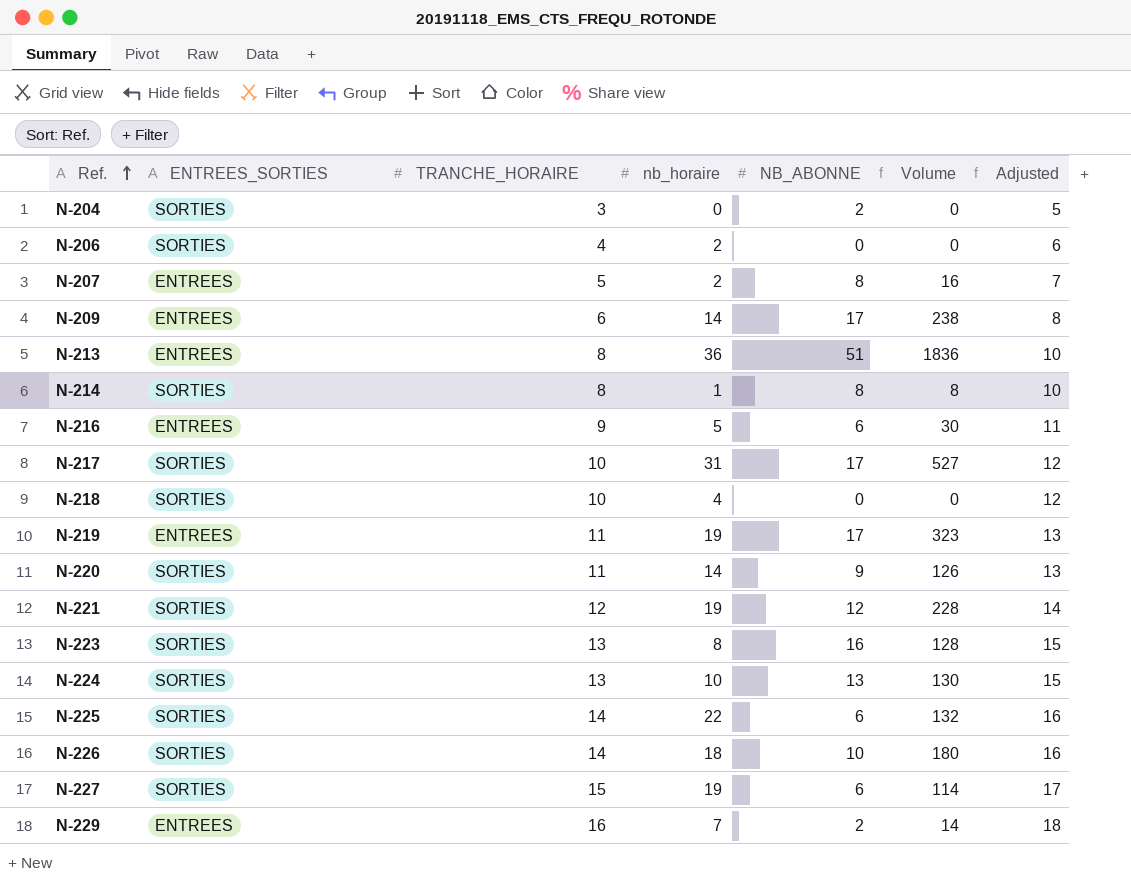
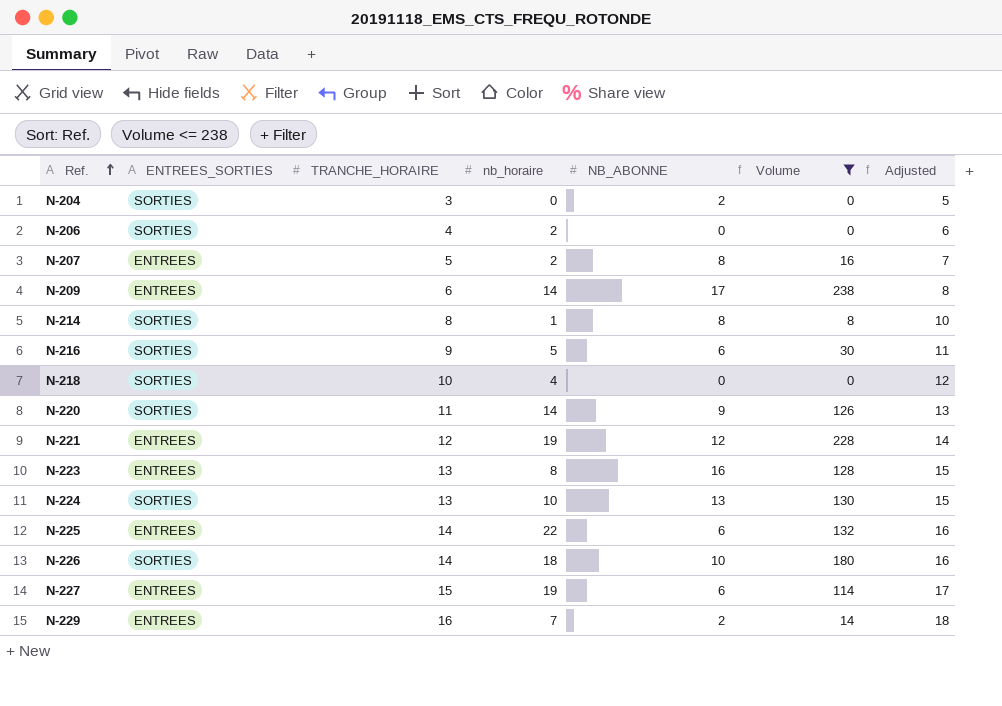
filter: none -> Volume <= 238
N-216 | ENTREES_SORTIES: ENTREES -> SORTIES
N-221 | ENTREES_SORTIES: SORTIES -> ENTREES
N-223 | ENTREES_SORTIES: SORTIES -> ENTREES
N-225 | ENTREES_SORTIES: SORTIES -> ENTREES
N-227 | ENTREES_SORTIES: SORTIES -> ENTREES

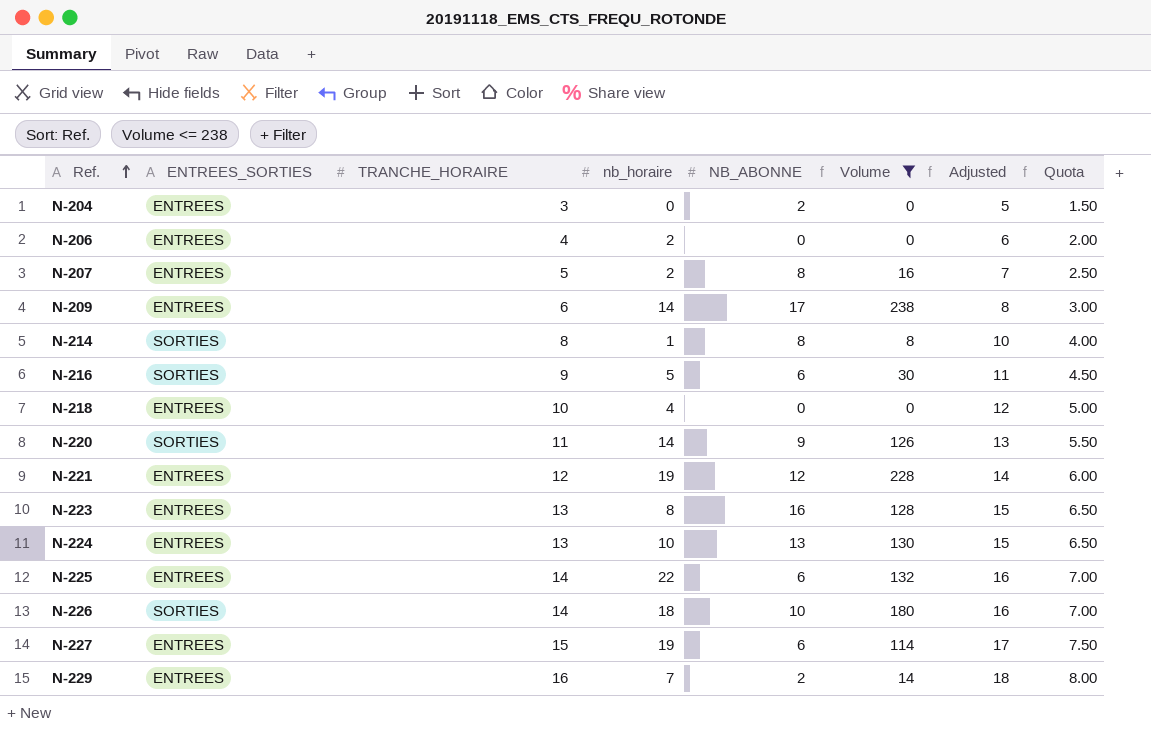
column Quota | formula: none -> [TRANCHE_HORAIRE] * 0.5
N-204 | ENTREES_SORTIES: SORTIES -> ENTREES
N-206 | ENTREES_SORTIES: SORTIES -> ENTREES
N-218 | ENTREES_SORTIES: SORTIES -> ENTREES
N-224 | ENTREES_SORTIES: SORTIES -> ENTREES

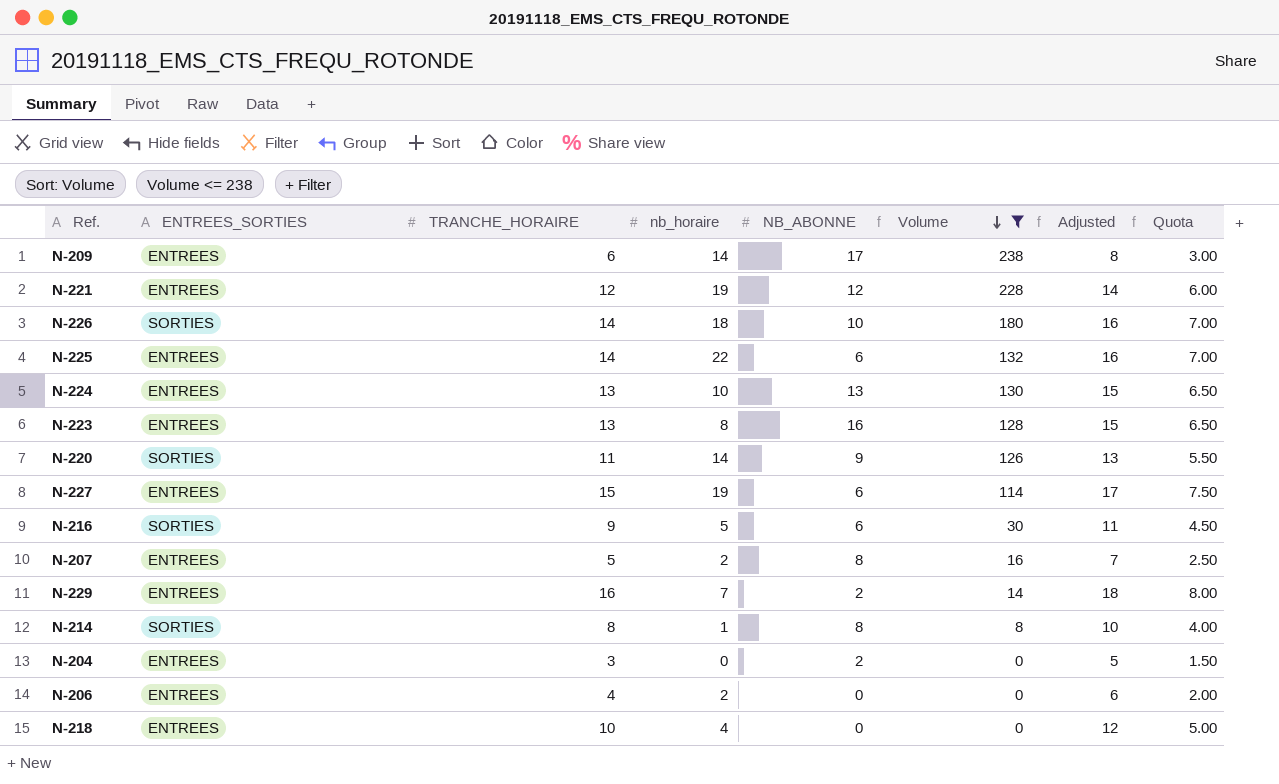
row order: Ref. ascending -> Volume descending

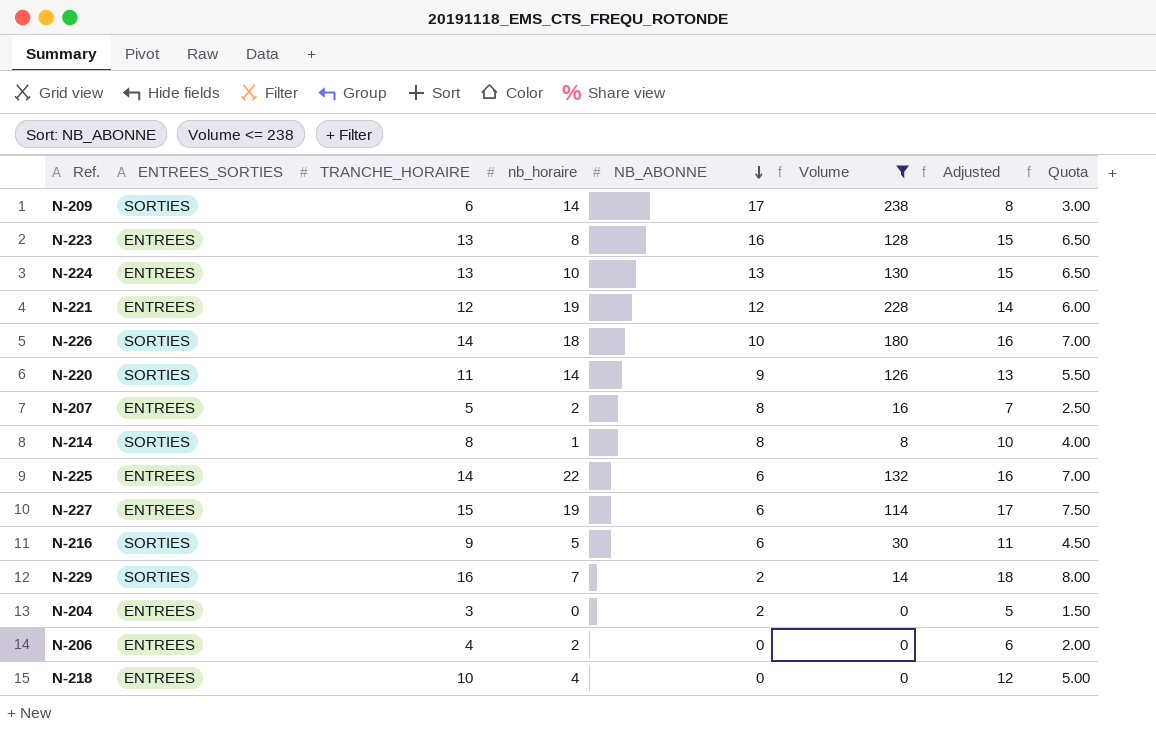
row order: Volume descending -> NB_ABONNE descending
N-209 | ENTREES_SORTIES: ENTREES -> SORTIES
N-229 | ENTREES_SORTIES: ENTREES -> SORTIES

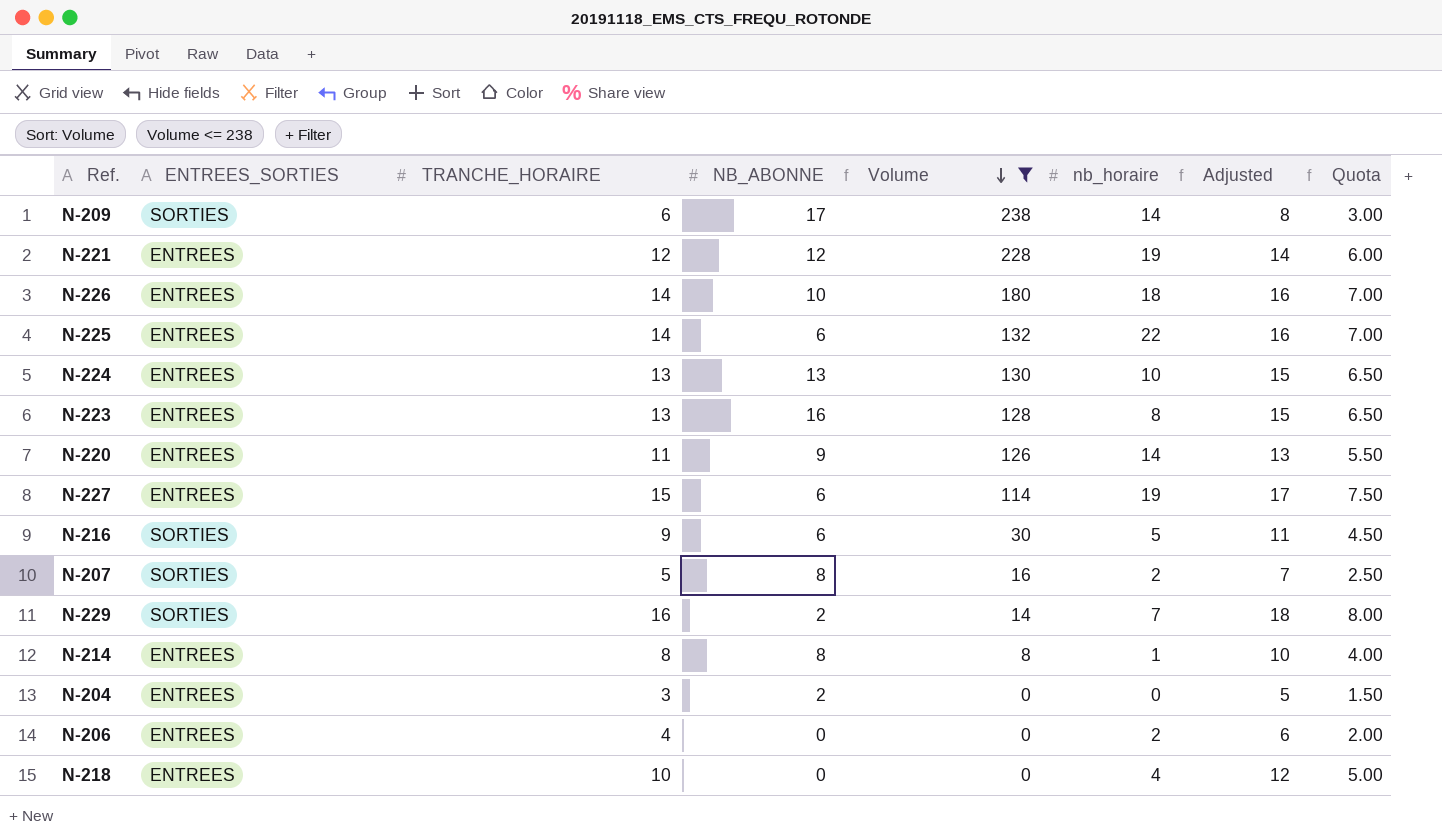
row order: NB_ABONNE descending -> Volume descending
column nb_horaire | position: 4 -> 6
N-226 | ENTREES_SORTIES: SORTIES -> ENTREES
N-220 | ENTREES_SORTIES: SORTIES -> ENTREES
N-207 | ENTREES_SORTIES: ENTREES -> SORTIES
N-214 | ENTREES_SORTIES: SORTIES -> ENTREES

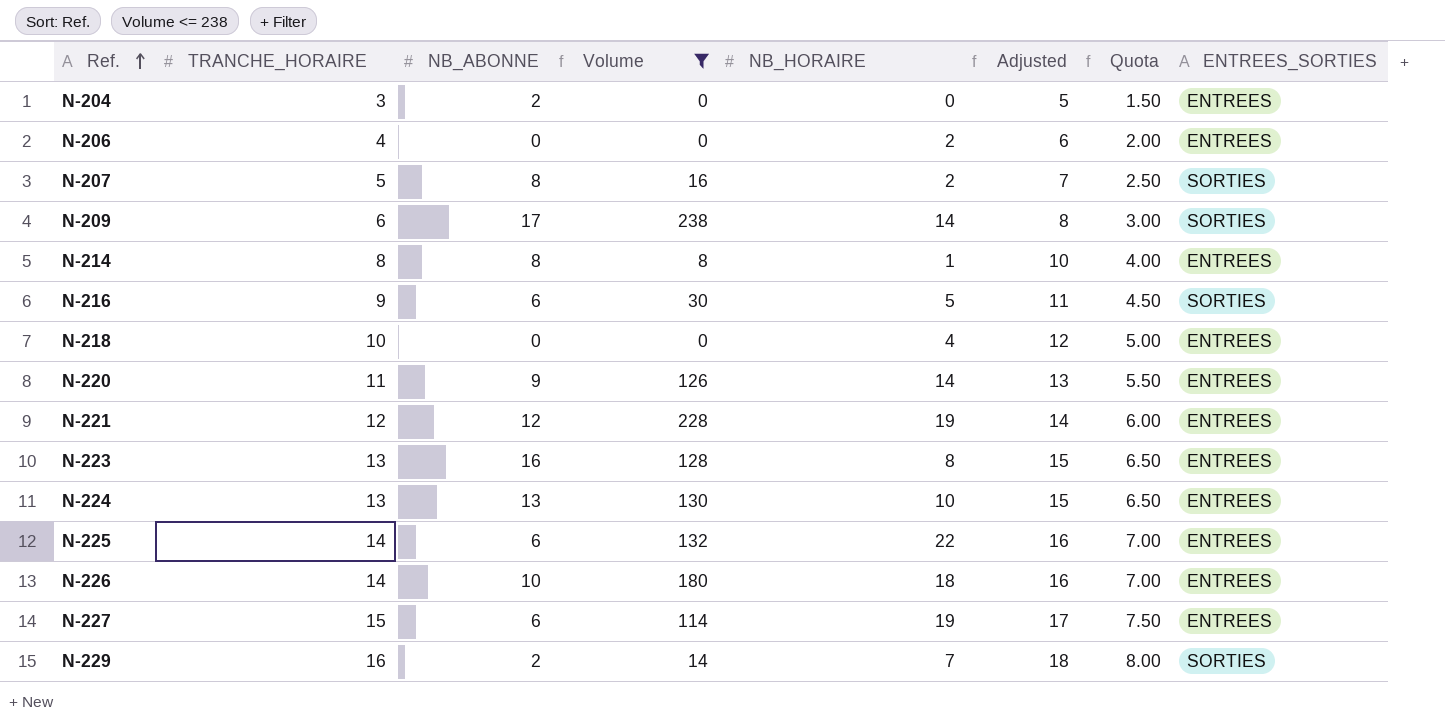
row order: Volume descending -> Ref. ascending
column name: nb_horaire -> NB_HORAIRE
column ENTREES_SORTIES | position: 2 -> 8

